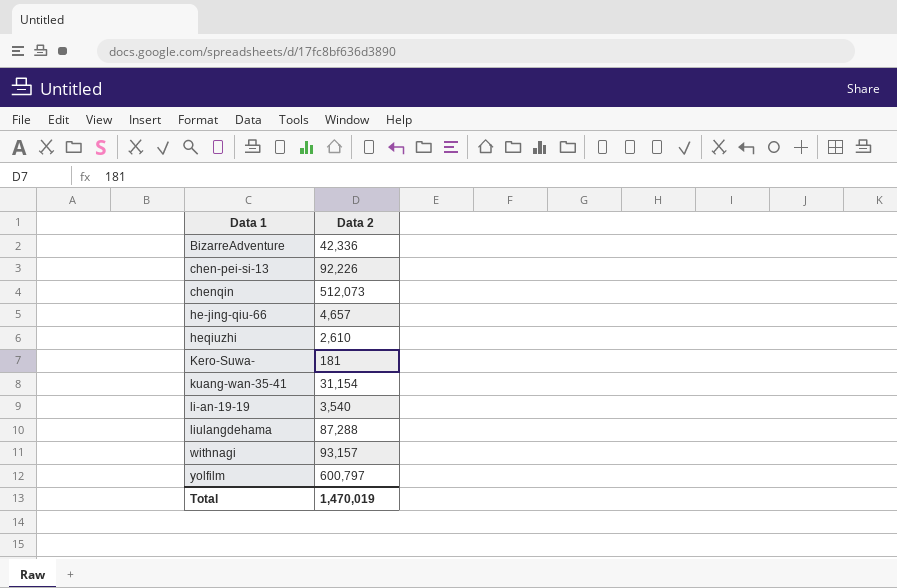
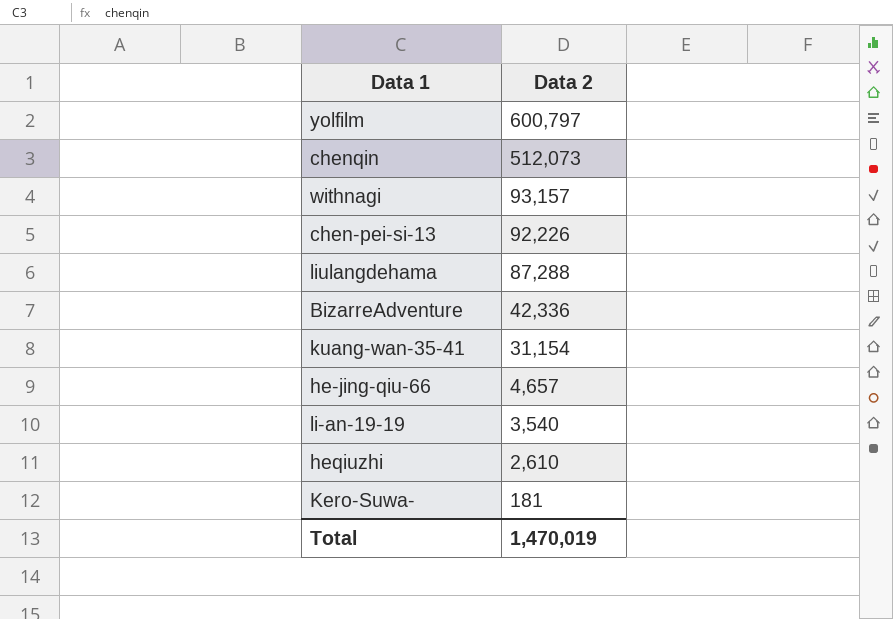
row order: Data 1 ascending -> Data 2 descending

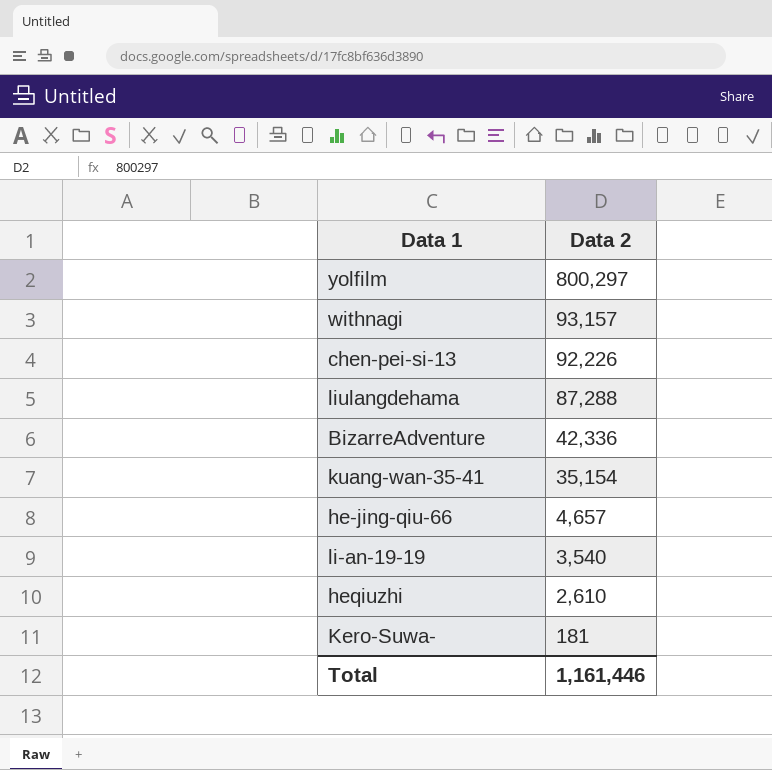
row chenqin: 512,073 -> none
yolfilm | Data 2: 600,797 -> 800,297
kuang-wan-35-41 | Data 2: 31,154 -> 35,154
Total | Data 2: 1,470,019 -> 1,161,446

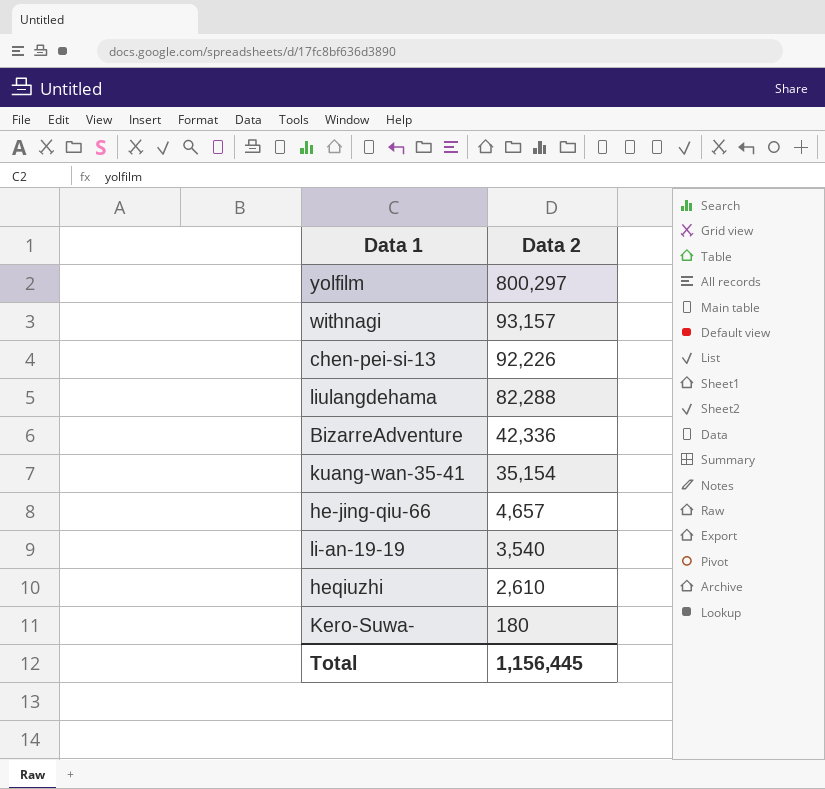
liulangdehama | Data 2: 87,288 -> 82,288
Kero-Suwa- | Data 2: 181 -> 180
Total | Data 2: 1,161,446 -> 1,156,445

